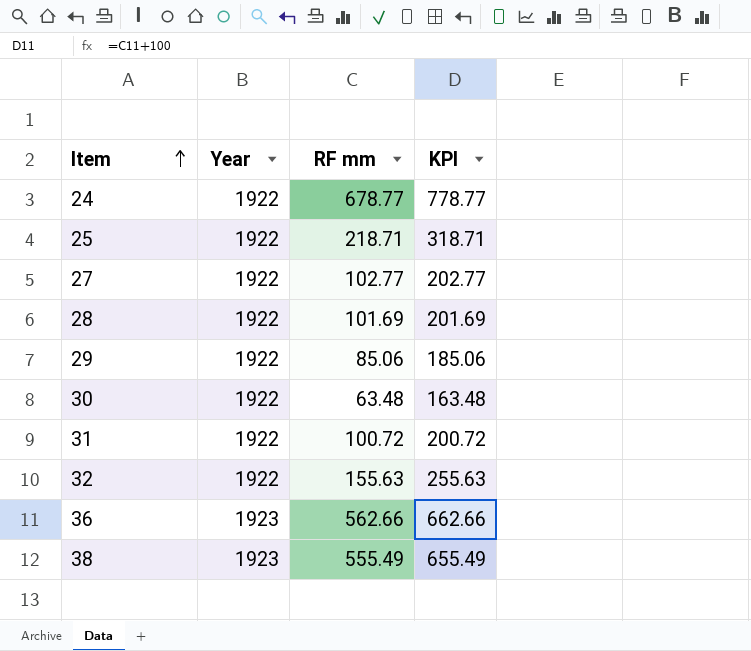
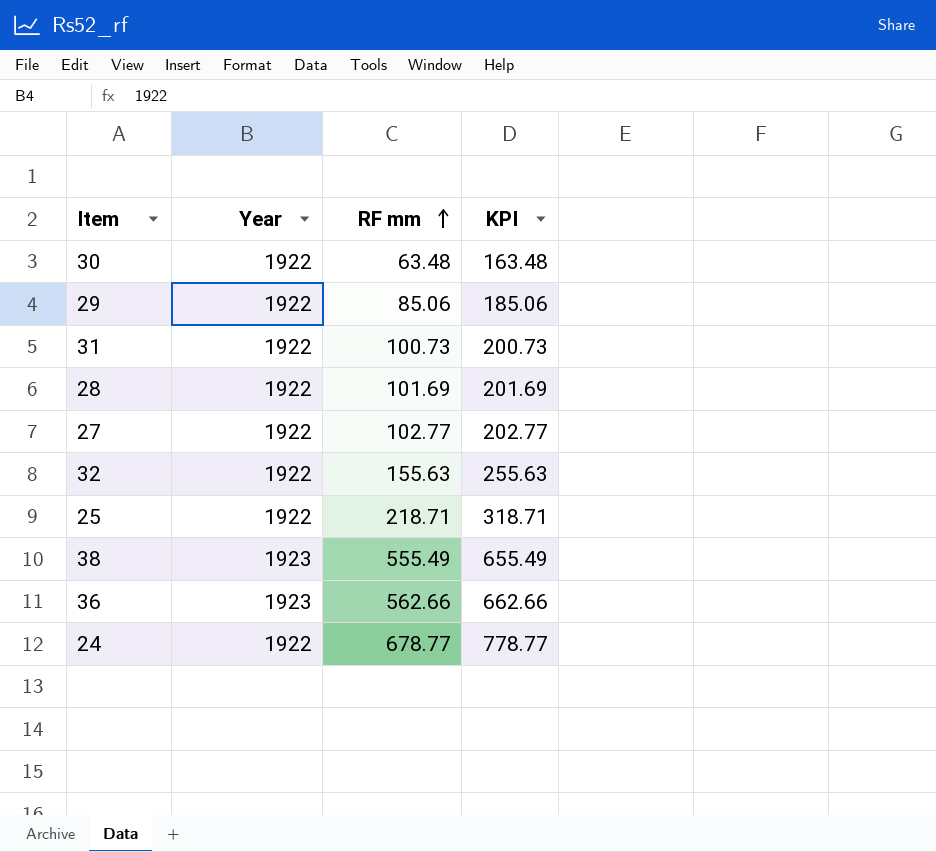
row order: Item ascending -> RF mm ascending
31 | RF mm: 100.72 -> 100.73
31 | KPI: 200.72 -> 200.73

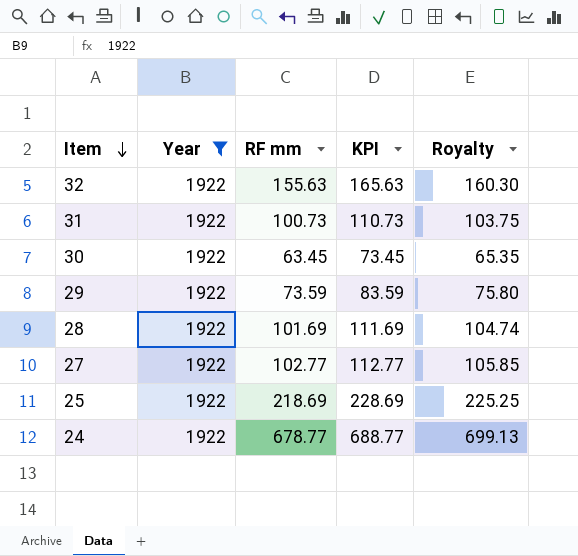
filter: none -> Year = 1922
row order: RF mm ascending -> Item descending
column KPI | formula: [RF mm] + 100 -> [RF mm] + 10
column Royalty | formula: none -> [RF mm] * 1.03
30 | RF mm: 63.48 -> 63.45
29 | RF mm: 85.06 -> 73.59
25 | RF mm: 218.71 -> 218.69

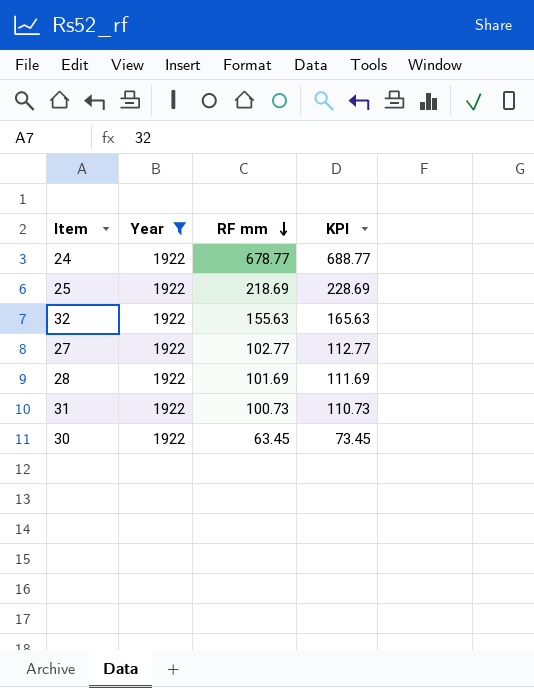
row order: Item descending -> RF mm descending
column Royalty | formula: [RF mm] * 1.03 -> none
row 29: 1922 | 73.59 | 83.59 | 75.80 -> none

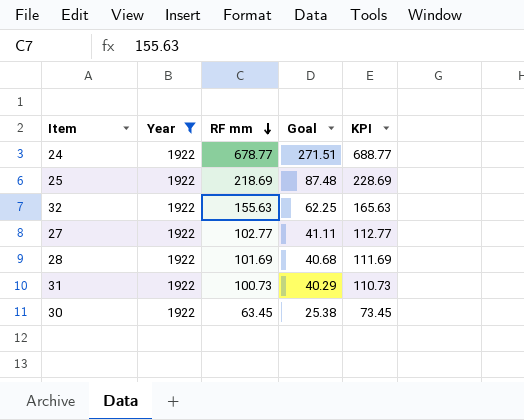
column Goal | formula: none -> [RF mm] * 0.4

